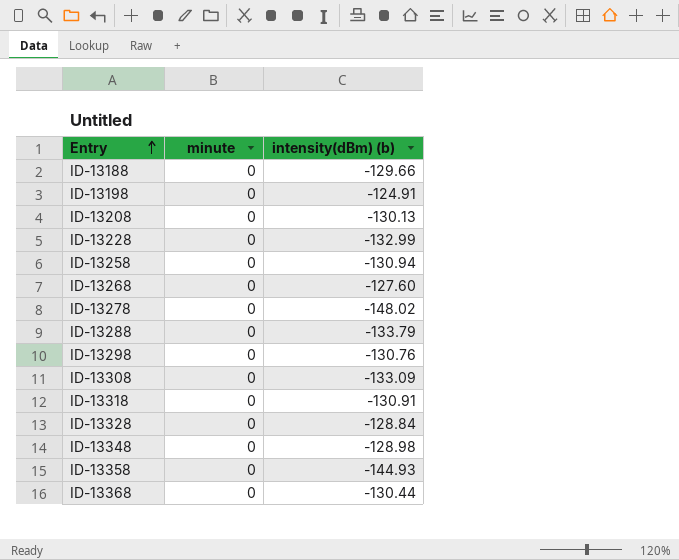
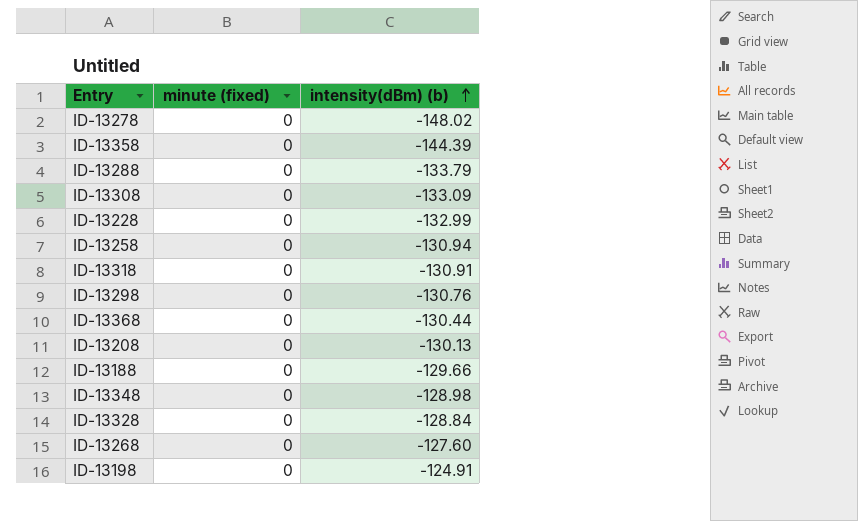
row order: Entry ascending -> intensity(dBm) (b) ascending
column name: minute -> minute (fixed)
ID-13358 | intensity(dBm) (b): -144.93 -> -144.39

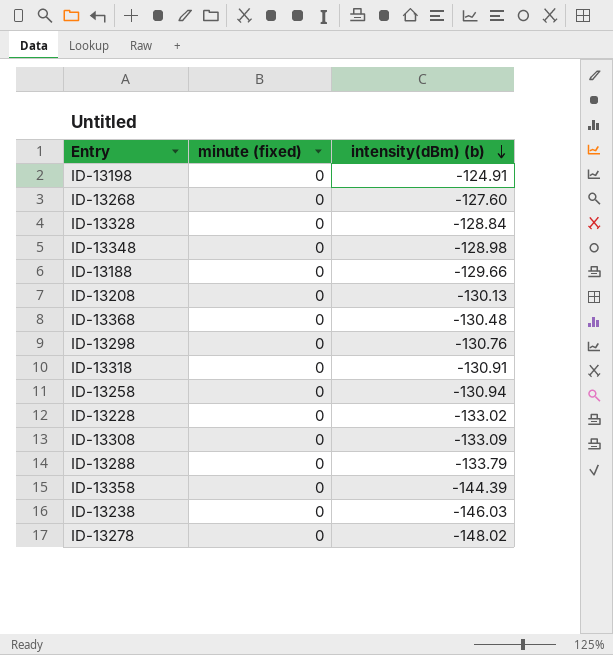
row order: intensity(dBm) (b) ascending -> intensity(dBm) (b) descending
ID-13368 | intensity(dBm) (b): -130.44 -> -130.48
ID-13228 | intensity(dBm) (b): -132.99 -> -133.02
row ID-13238: none -> 0 | -146.03

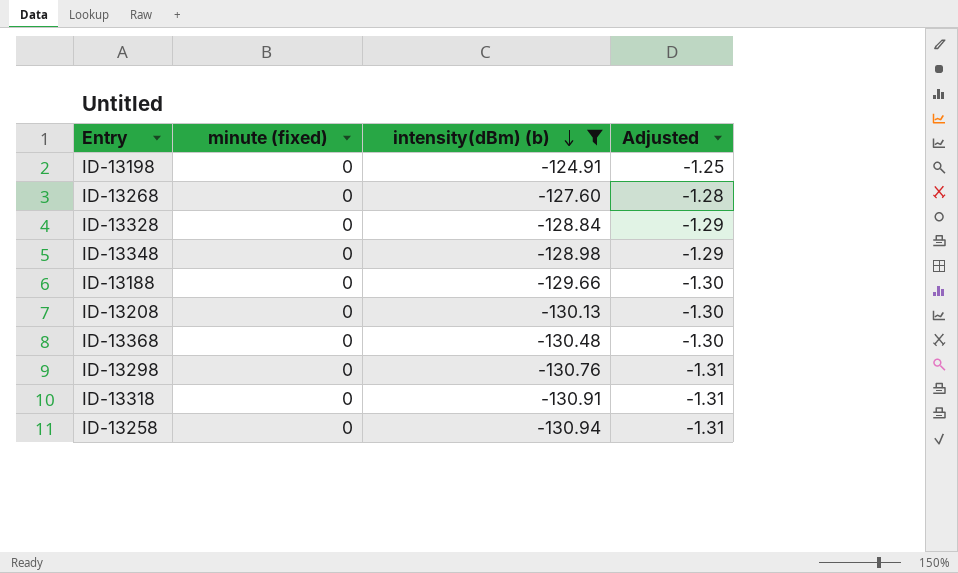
filter: none -> intensity(dBm) (b) >= -130.94
column Adjusted | formula: none -> [intensity(dBm) (b)] * 0.01

